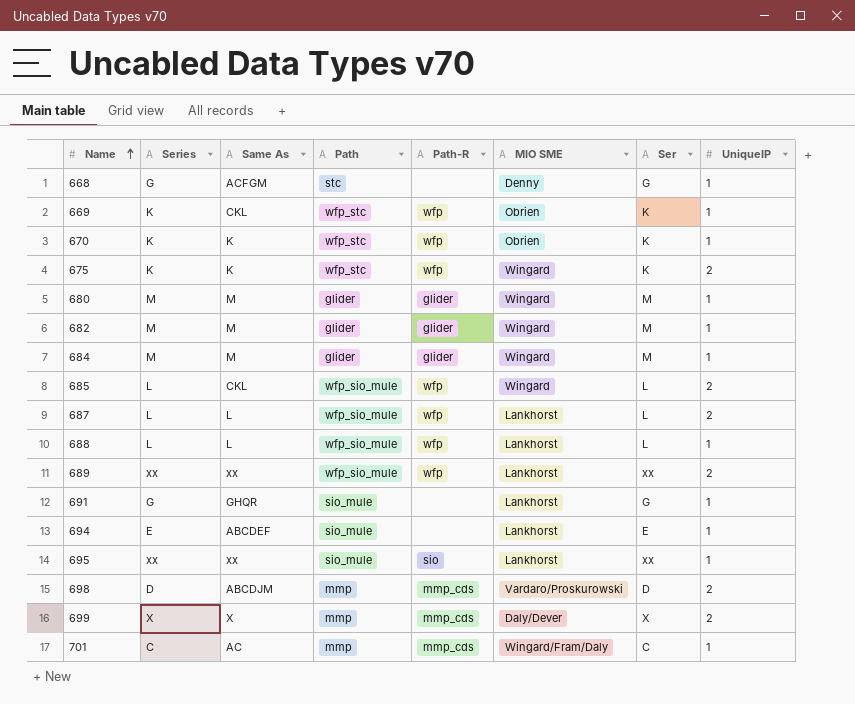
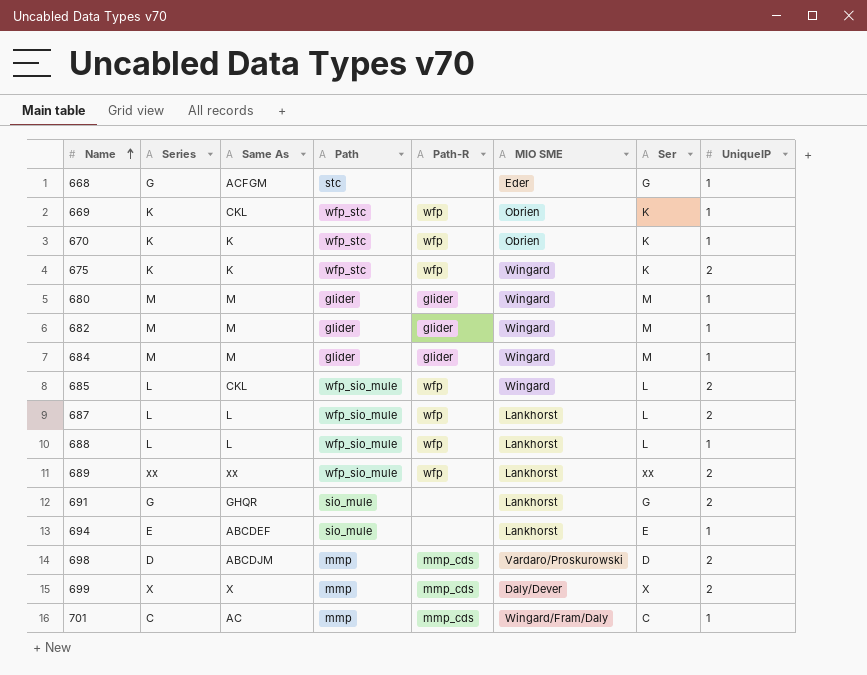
row 695: xx | xx | sio_mule | sio | Lankhorst | xx | 1 -> none
668 | MIO SME: Denny -> Eder
691 | UniqueIP: 1 -> 2

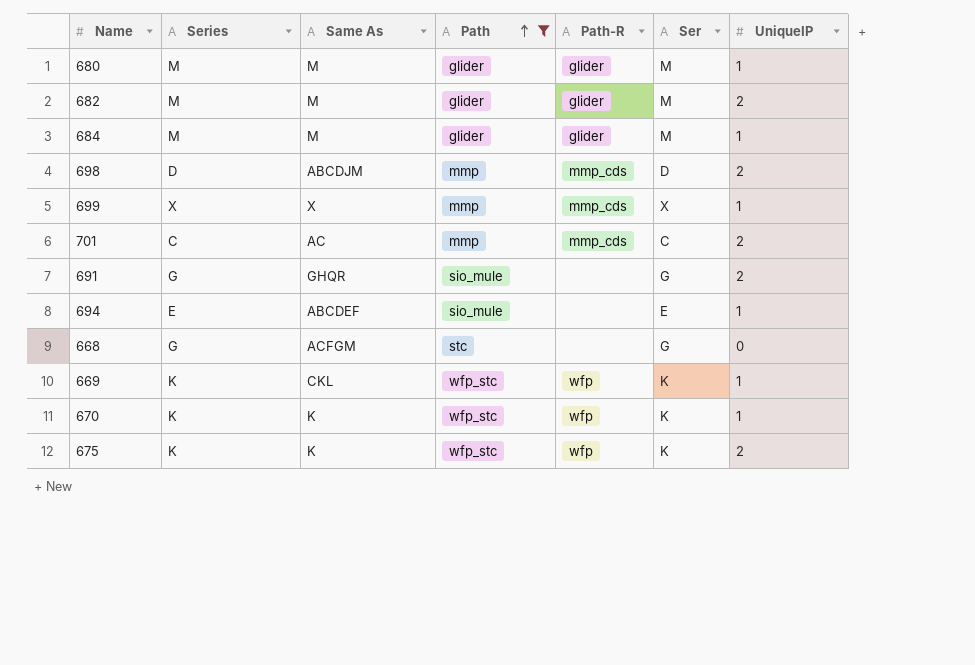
filter: none -> Path != wfp_sio_mule
row order: Name ascending -> Path ascending
column MIO SME | position: 6 -> none
682 | UniqueIP: 1 -> 2
699 | UniqueIP: 2 -> 1
701 | UniqueIP: 1 -> 2
668 | UniqueIP: 1 -> 0

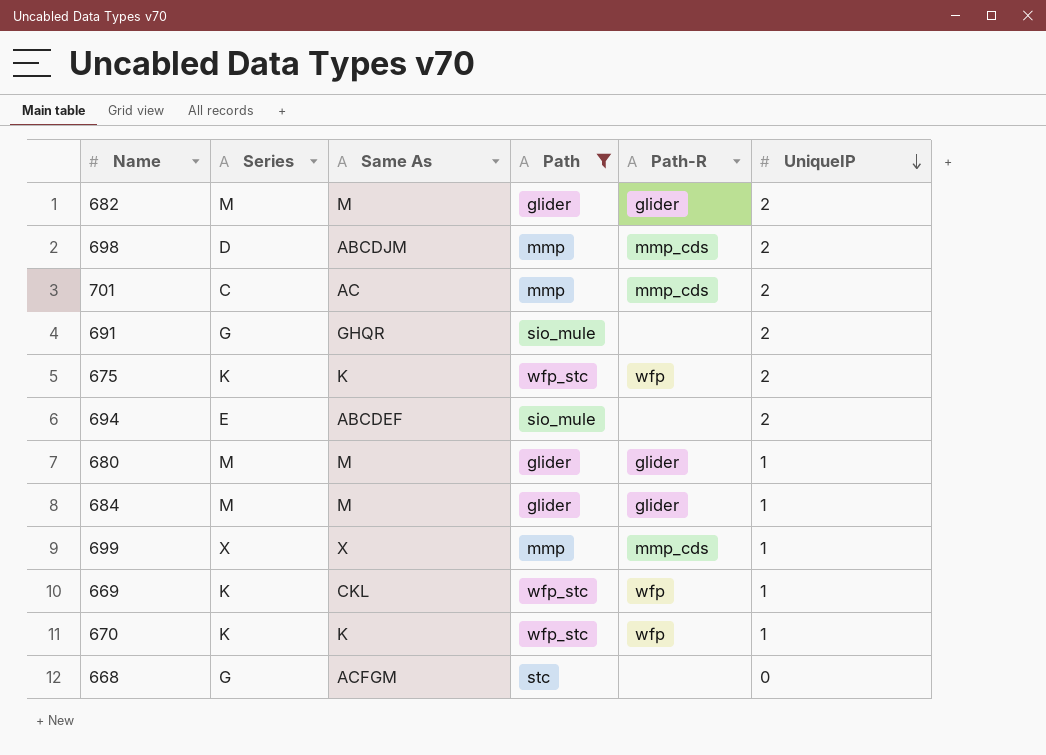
row order: Path ascending -> UniqueIP descending
column Ser | position: 6 -> none
694 | UniqueIP: 1 -> 2

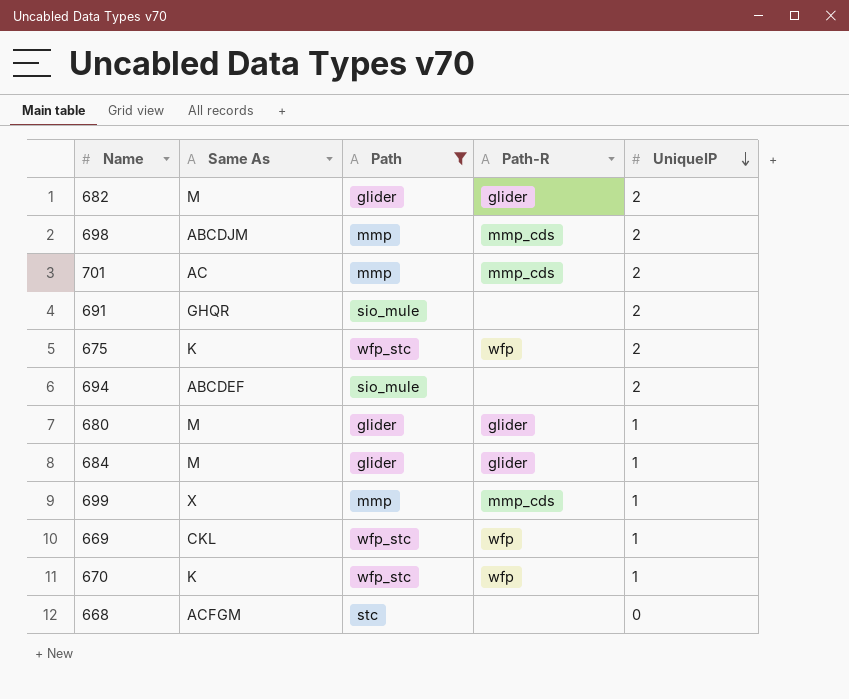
column Series | position: 2 -> none

